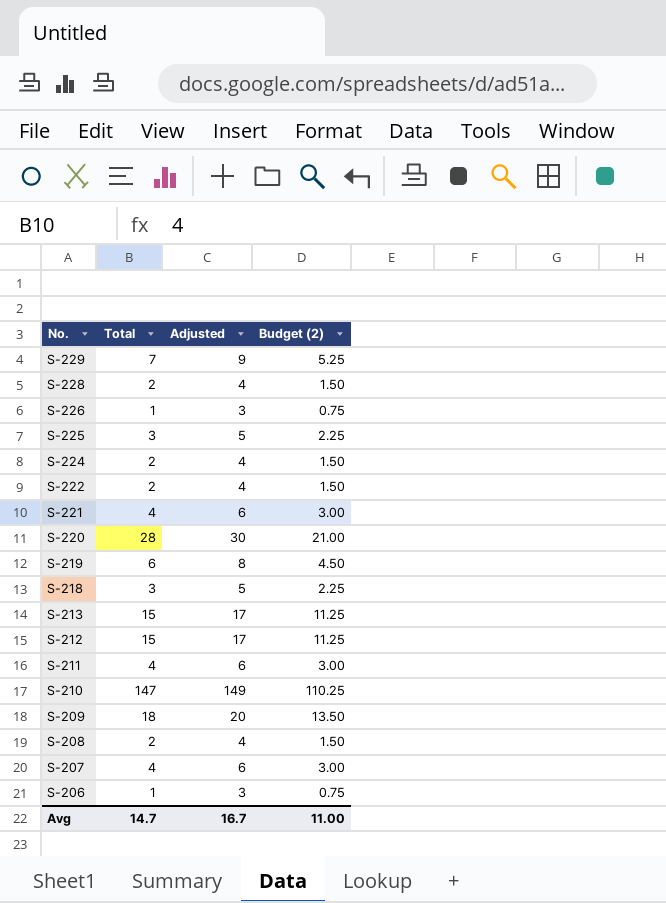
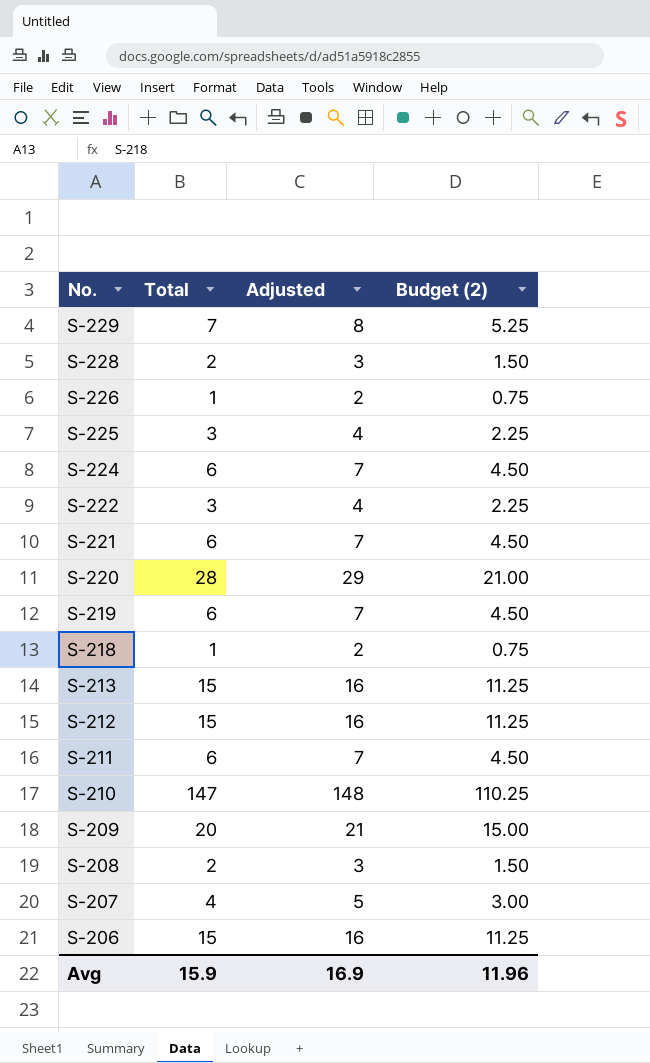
column Adjusted | formula: [Total] + 2 -> [Total] + 1
S-224 | Total: 2 -> 6
S-224 | Budget (2): 1.50 -> 4.50
S-222 | Total: 2 -> 3
S-222 | Budget (2): 1.50 -> 2.25
S-221 | Total: 4 -> 6
S-221 | Budget (2): 3.00 -> 4.50
S-218 | Total: 3 -> 1
S-218 | Budget (2): 2.25 -> 0.75
S-211 | Total: 4 -> 6
S-211 | Budget (2): 3.00 -> 4.50
S-209 | Total: 18 -> 20
S-209 | Budget (2): 13.50 -> 15.00
S-206 | Total: 1 -> 15
S-206 | Budget (2): 0.75 -> 11.25
Avg | Total: 14.7 -> 15.9
Avg | Adjusted: 16.7 -> 16.9
Avg | Budget (2): 11.00 -> 11.96

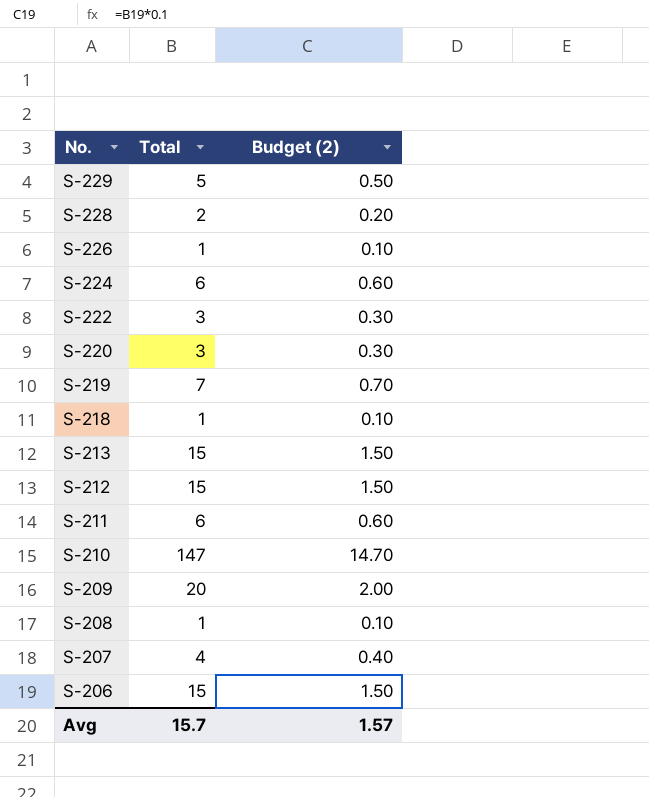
column Adjusted | formula: [Total] + 1 -> none
column Budget (2) | formula: [Total] * 0.75 -> [Total] * 0.1
row S-225: 3 | 4 | 2.25 -> none
row S-221: 6 | 7 | 4.50 -> none
S-229 | Total: 7 -> 5
S-220 | Total: 28 -> 3
S-219 | Total: 6 -> 7
S-208 | Total: 2 -> 1
Avg | Total: 15.9 -> 15.7
Avg | Budget (2): 11.96 -> 1.57

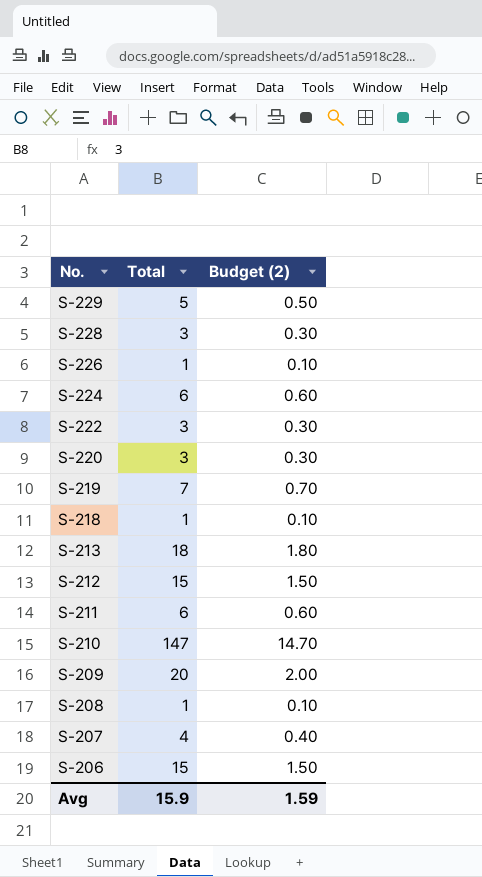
S-228 | Total: 2 -> 3
S-228 | Budget (2): 0.20 -> 0.30
S-213 | Total: 15 -> 18
S-213 | Budget (2): 1.50 -> 1.80
Avg | Total: 15.7 -> 15.9
Avg | Budget (2): 1.57 -> 1.59

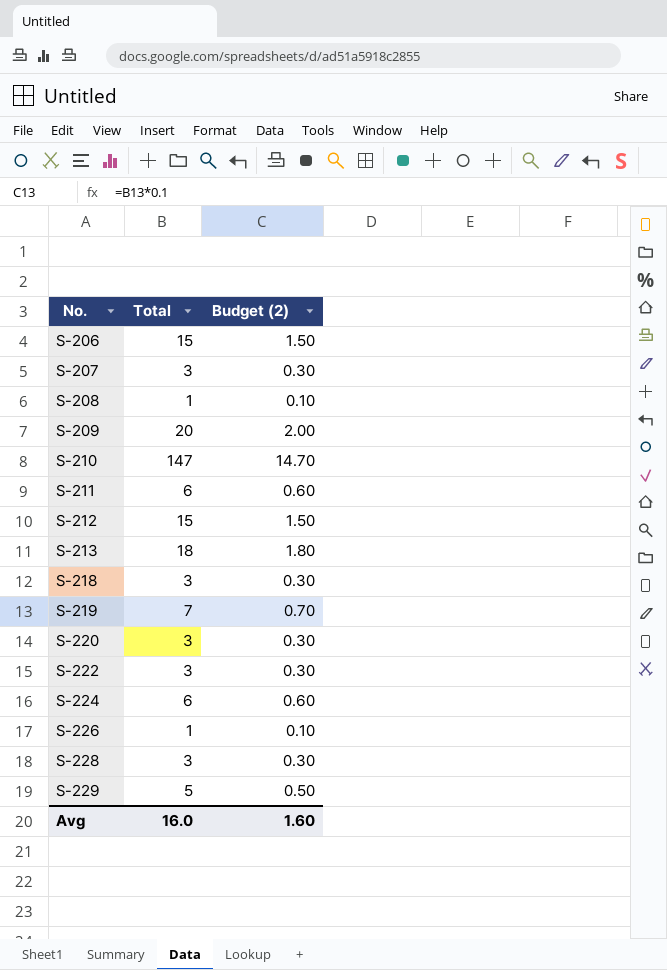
row order: No. descending -> No. ascending
S-207 | Total: 4 -> 3
S-207 | Budget (2): 0.40 -> 0.30
S-218 | Total: 1 -> 3
S-218 | Budget (2): 0.10 -> 0.30
Avg | Total: 15.9 -> 16.0
Avg | Budget (2): 1.59 -> 1.60

